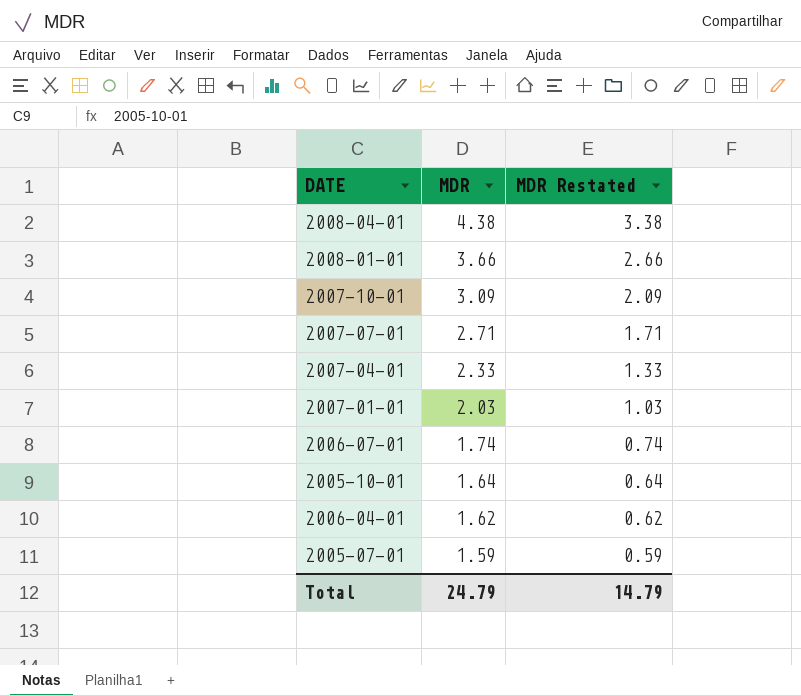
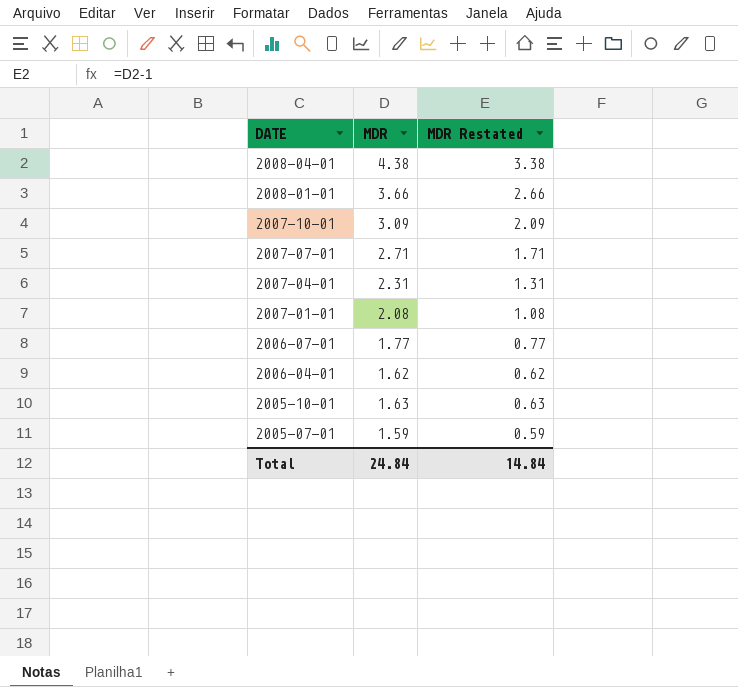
row order: MDR descending -> DATE descending
2007-04-01 | MDR: 2.33 -> 2.31
2007-04-01 | MDR Restated: 1.33 -> 1.31
2007-01-01 | MDR: 2.03 -> 2.08
2007-01-01 | MDR Restated: 1.03 -> 1.08
2006-07-01 | MDR: 1.74 -> 1.77
2006-07-01 | MDR Restated: 0.74 -> 0.77
2005-10-01 | MDR: 1.64 -> 1.63
2005-10-01 | MDR Restated: 0.64 -> 0.63
Total | MDR: 24.79 -> 24.84
Total | MDR Restated: 14.79 -> 14.84

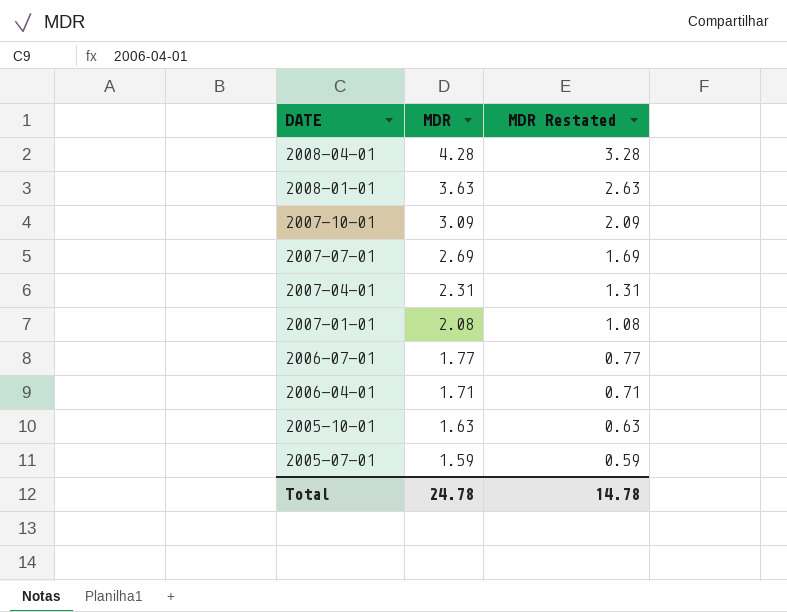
2008-04-01 | MDR: 4.38 -> 4.28
2008-04-01 | MDR Restated: 3.38 -> 3.28
2008-01-01 | MDR: 3.66 -> 3.63
2008-01-01 | MDR Restated: 2.66 -> 2.63
2007-07-01 | MDR: 2.71 -> 2.69
2007-07-01 | MDR Restated: 1.71 -> 1.69
2006-04-01 | MDR: 1.62 -> 1.71
2006-04-01 | MDR Restated: 0.62 -> 0.71
Total | MDR: 24.84 -> 24.78
Total | MDR Restated: 14.84 -> 14.78

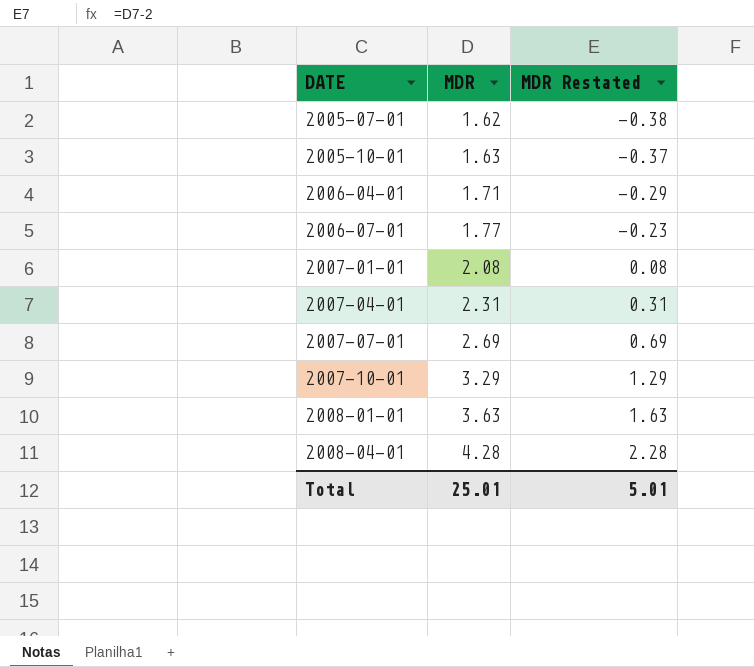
row order: DATE descending -> DATE ascending
column MDR Restated | formula: [MDR] - 1 -> [MDR] - 2
2005-07-01 | MDR: 1.59 -> 1.62
2007-10-01 | MDR: 3.09 -> 3.29
Total | MDR: 24.78 -> 25.01
Total | MDR Restated: 14.78 -> 5.01

